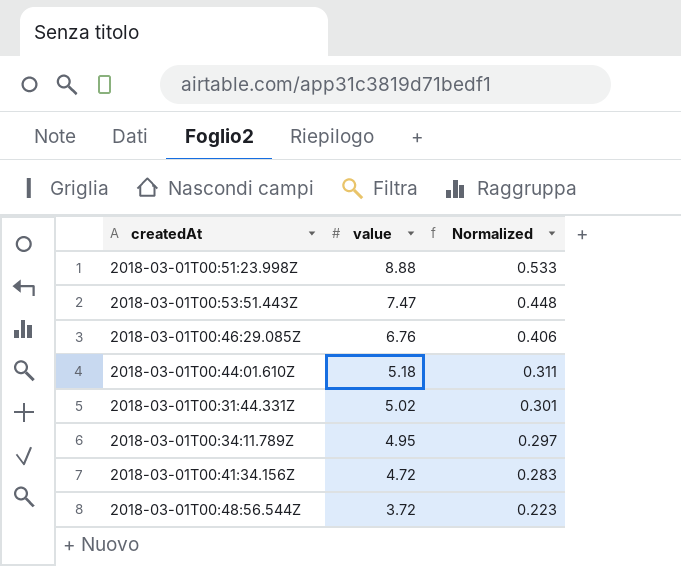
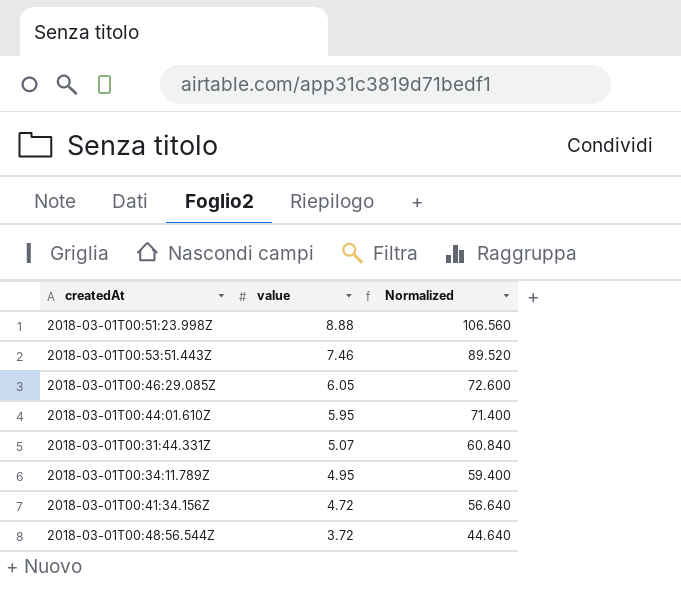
column Normalized | formula: [value] * 0.06 -> [value] * 12
2018-03-01T00:53:51.443Z | value: 7.47 -> 7.46
2018-03-01T00:46:29.085Z | value: 6.76 -> 6.05
2018-03-01T00:44:01.610Z | value: 5.18 -> 5.95
2018-03-01T00:31:44.331Z | value: 5.02 -> 5.07

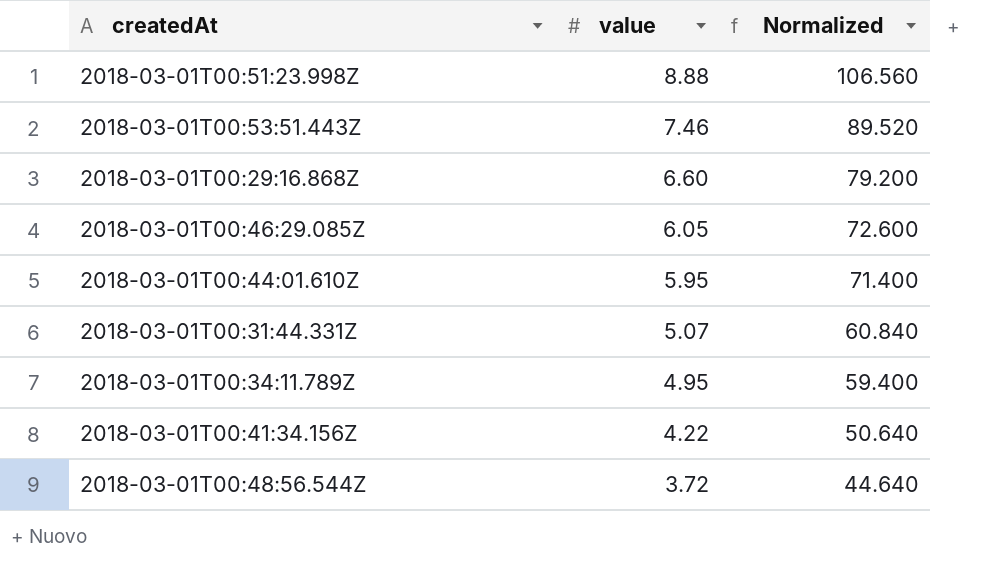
row 2018-03-01T00:29:16.868Z: none -> 6.60 | 79.200
2018-03-01T00:41:34.156Z | value: 4.72 -> 4.22
2018-03-01T00:41:34.156Z | Normalized: 56.640 -> 50.640

